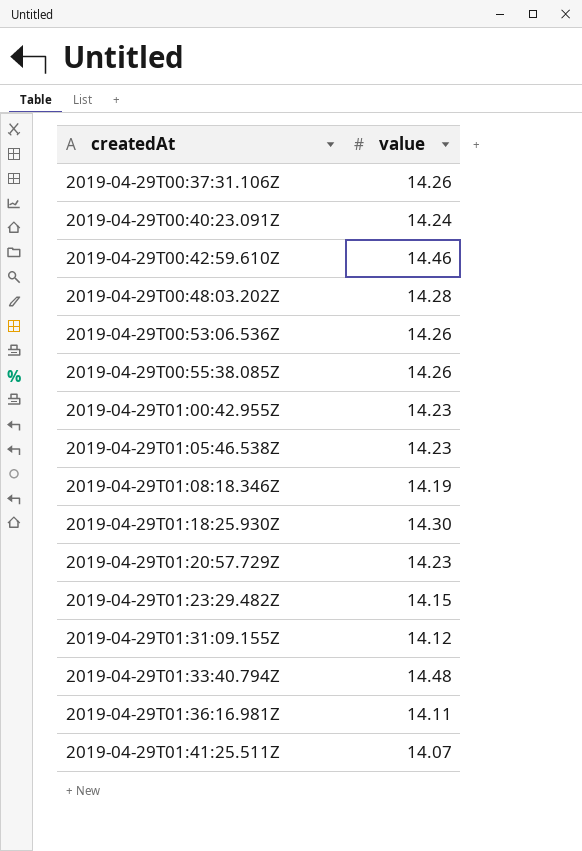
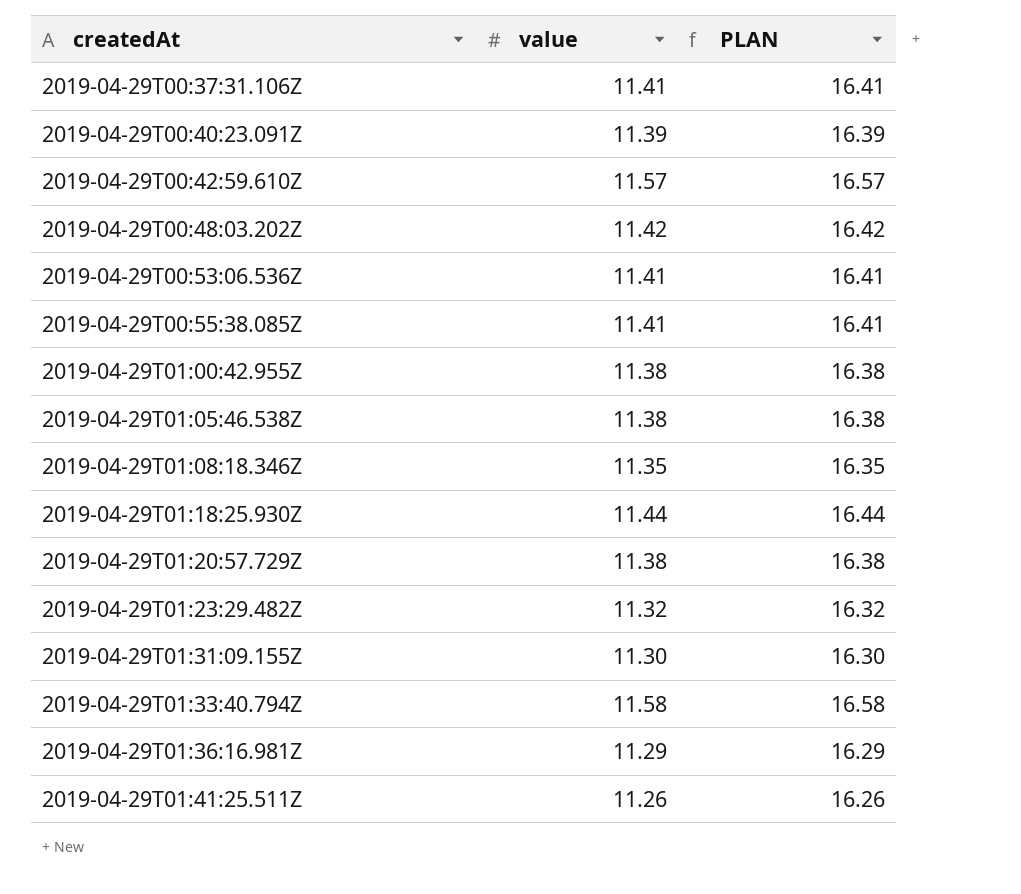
column PLAN | formula: none -> [value] + 5
2019-04-29T00:37:31.106Z | value: 14.26 -> 11.41
2019-04-29T00:40:23.091Z | value: 14.24 -> 11.39
2019-04-29T00:42:59.610Z | value: 14.46 -> 11.57
2019-04-29T00:48:03.202Z | value: 14.28 -> 11.42
2019-04-29T00:53:06.536Z | value: 14.26 -> 11.41
2019-04-29T00:55:38.085Z | value: 14.26 -> 11.41
2019-04-29T01:00:42.955Z | value: 14.23 -> 11.38
2019-04-29T01:05:46.538Z | value: 14.23 -> 11.38
2019-04-29T01:08:18.346Z | value: 14.19 -> 11.35
2019-04-29T01:18:25.930Z | value: 14.30 -> 11.44
2019-04-29T01:20:57.729Z | value: 14.23 -> 11.38
2019-04-29T01:23:29.482Z | value: 14.15 -> 11.32
2019-04-29T01:31:09.155Z | value: 14.12 -> 11.30
2019-04-29T01:33:40.794Z | value: 14.48 -> 11.58
2019-04-29T01:36:16.981Z | value: 14.11 -> 11.29
2019-04-29T01:41:25.511Z | value: 14.07 -> 11.26

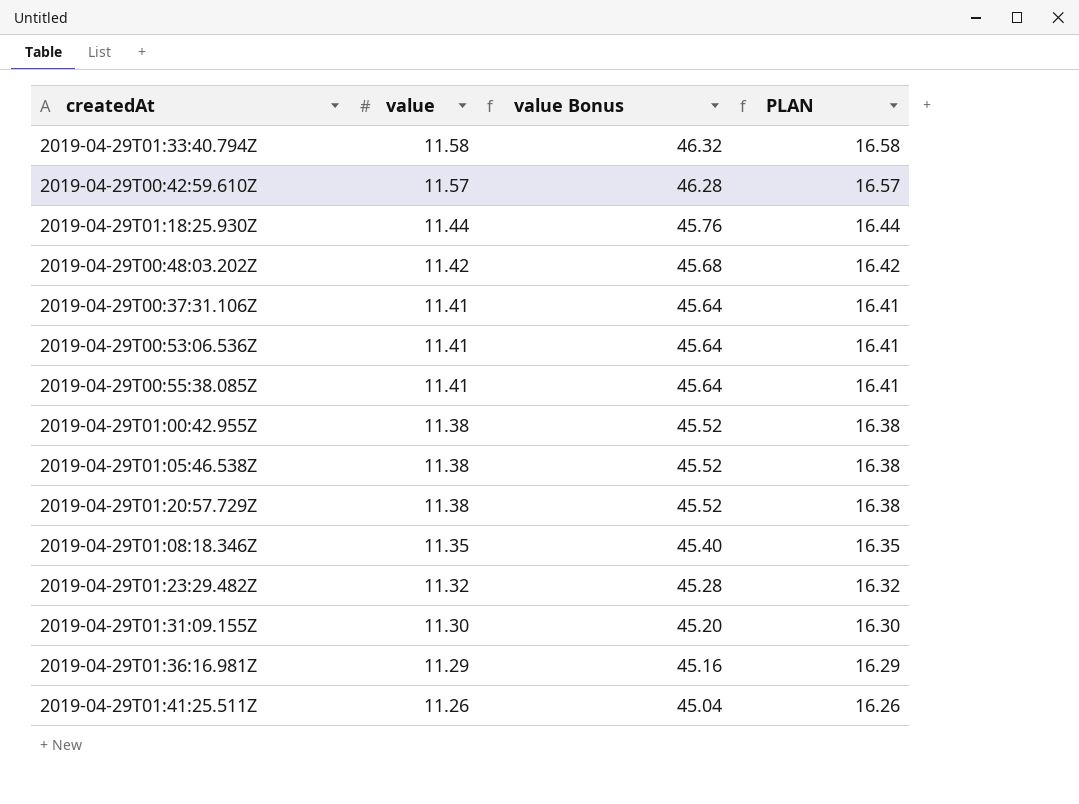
row order: createdAt ascending -> value descending
column value Bonus | formula: none -> [value] * 4
row 2019-04-29T00:40:23.091Z: 11.39 | 16.39 -> none

